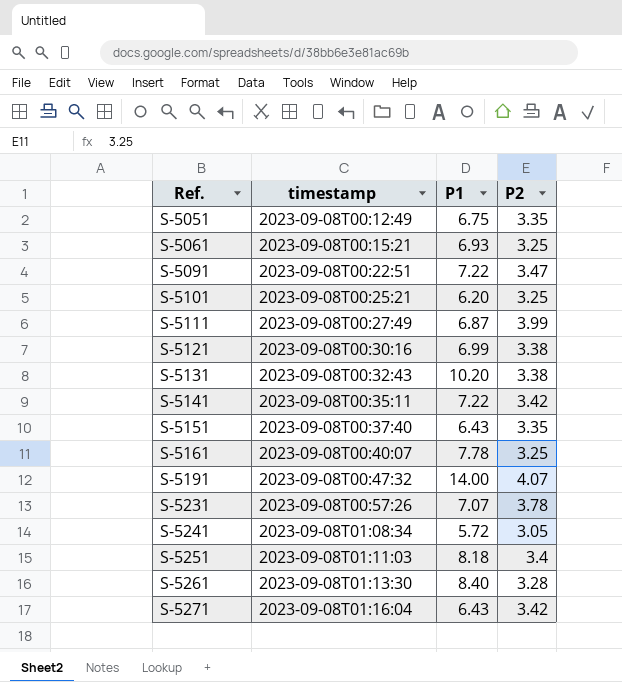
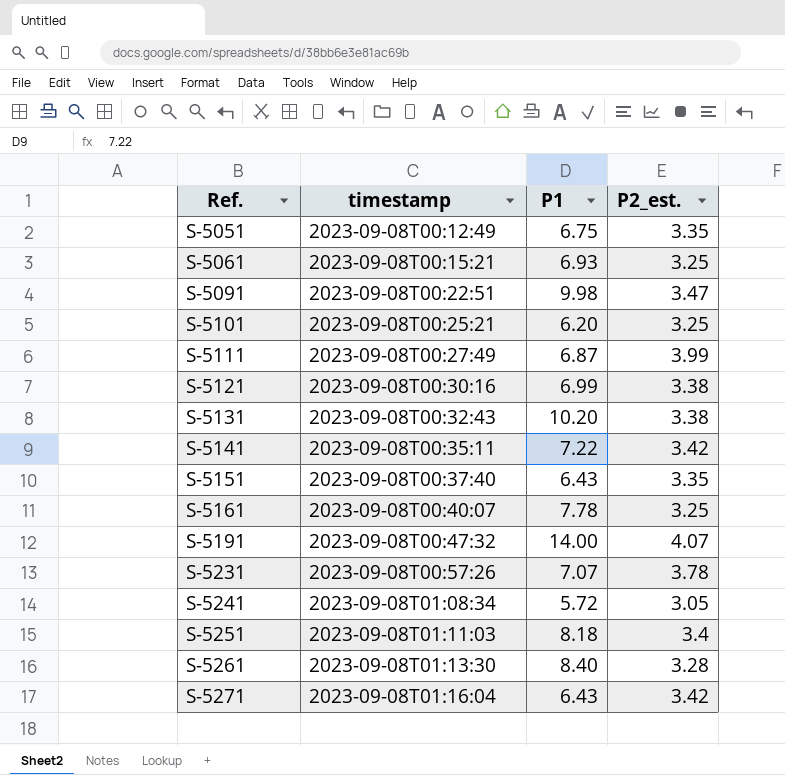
column name: P2 -> P2_est.
S-5091 | P1: 7.22 -> 9.98

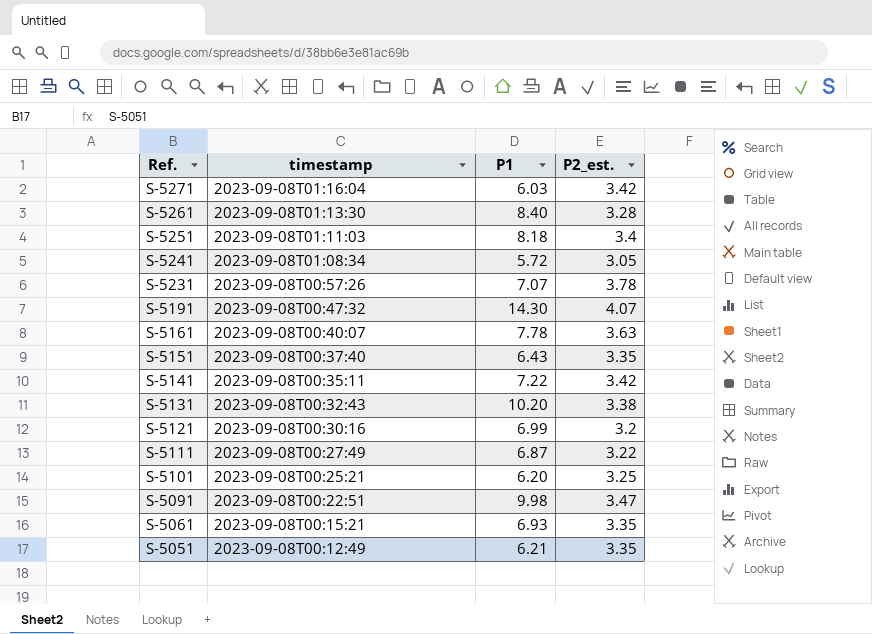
row order: Ref. ascending -> Ref. descending
S-5271 | P1: 6.43 -> 6.03
S-5191 | P1: 14.00 -> 14.30
S-5161 | P2_est.: 3.25 -> 3.63
S-5121 | P2_est.: 3.38 -> 3.2
S-5111 | P2_est.: 3.99 -> 3.22
S-5061 | P2_est.: 3.25 -> 3.35
S-5051 | P1: 6.75 -> 6.21

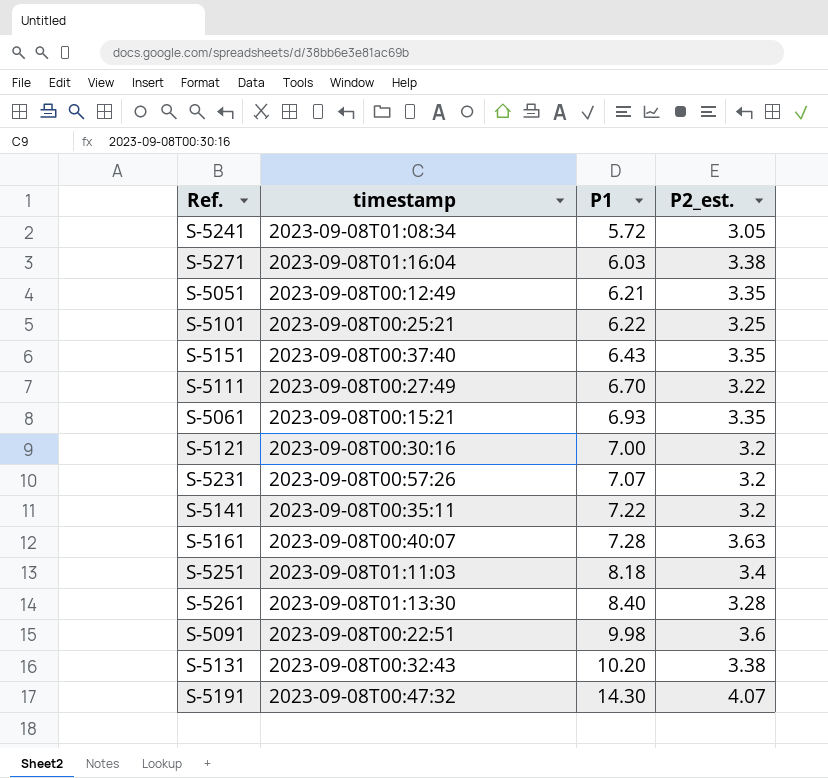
row order: Ref. descending -> P1 ascending
S-5271 | P2_est.: 3.42 -> 3.38
S-5101 | P1: 6.20 -> 6.22
S-5111 | P1: 6.87 -> 6.70
S-5121 | P1: 6.99 -> 7.00
S-5231 | P2_est.: 3.78 -> 3.2
S-5141 | P2_est.: 3.42 -> 3.2
S-5161 | P1: 7.78 -> 7.28
S-5091 | P2_est.: 3.47 -> 3.6

